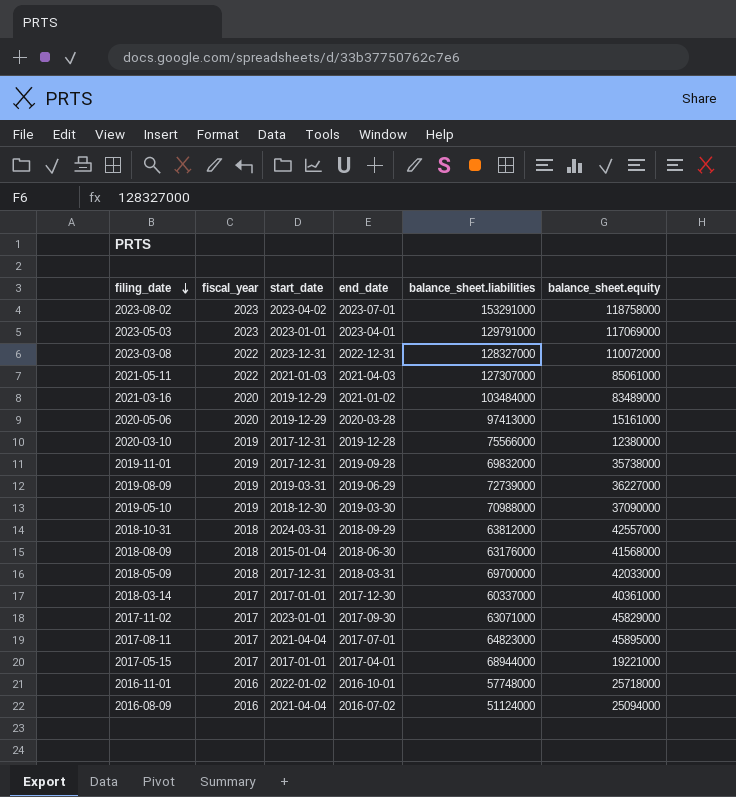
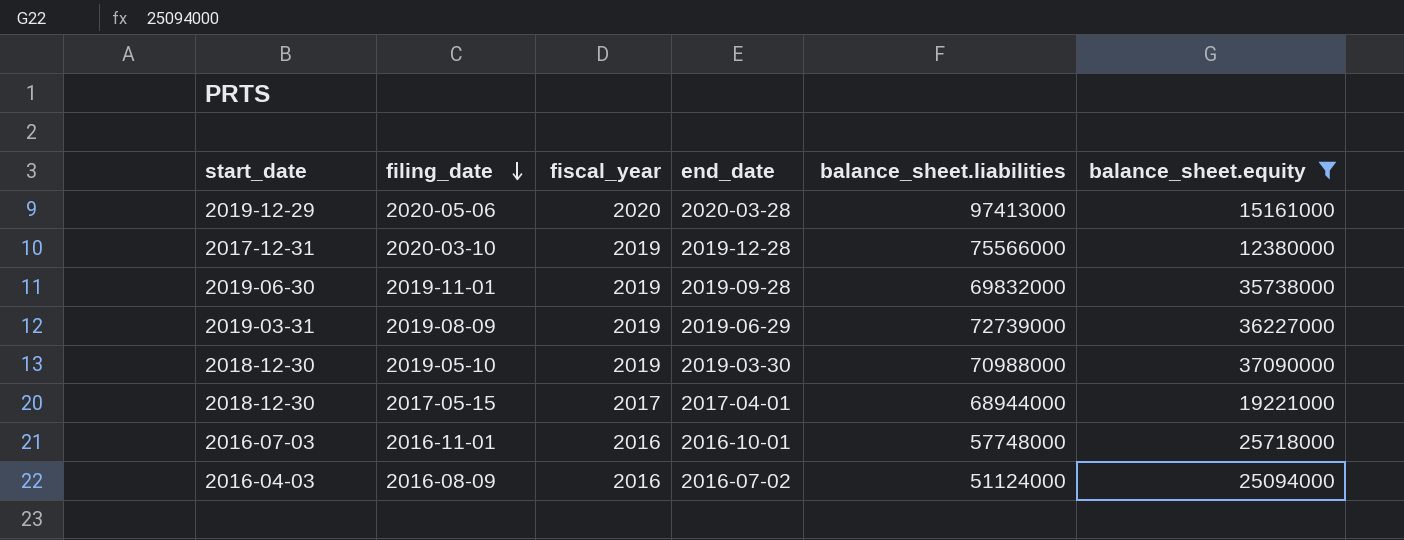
filter: none -> balance_sheet.equity <= 37090000
column start_date | position: 3 -> 1
2019-11-01 | start_date: 2017-12-31 -> 2019-06-30
2017-05-15 | start_date: 2017-01-01 -> 2018-12-30
2016-11-01 | start_date: 2022-01-02 -> 2016-07-03
2016-08-09 | start_date: 2021-04-04 -> 2016-04-03

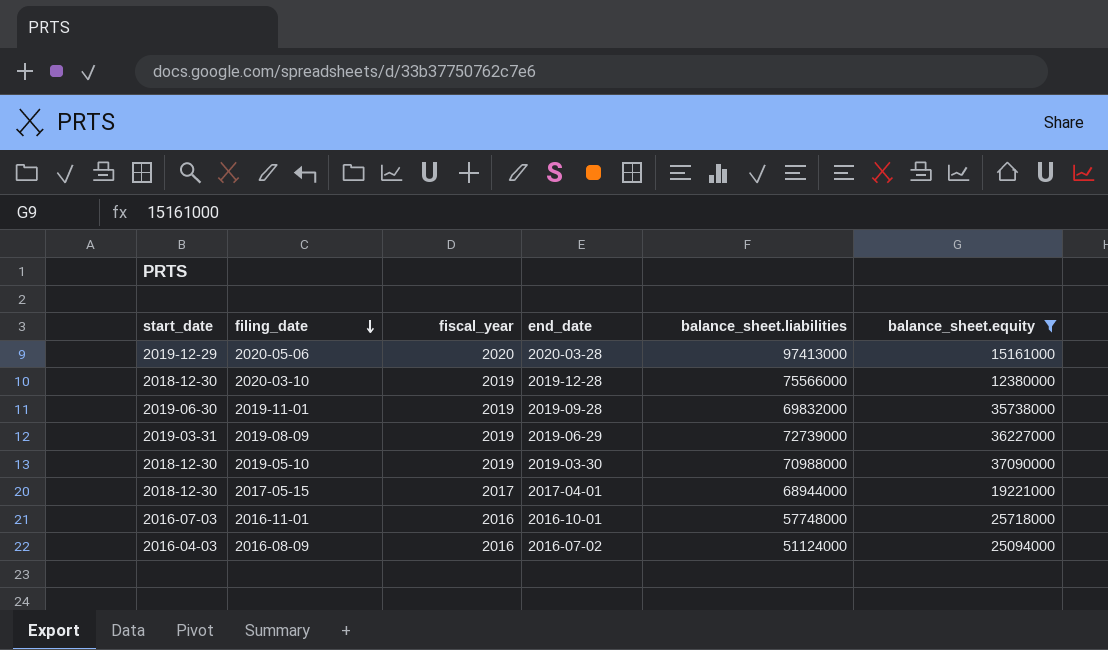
2020-03-10 | start_date: 2017-12-31 -> 2018-12-30

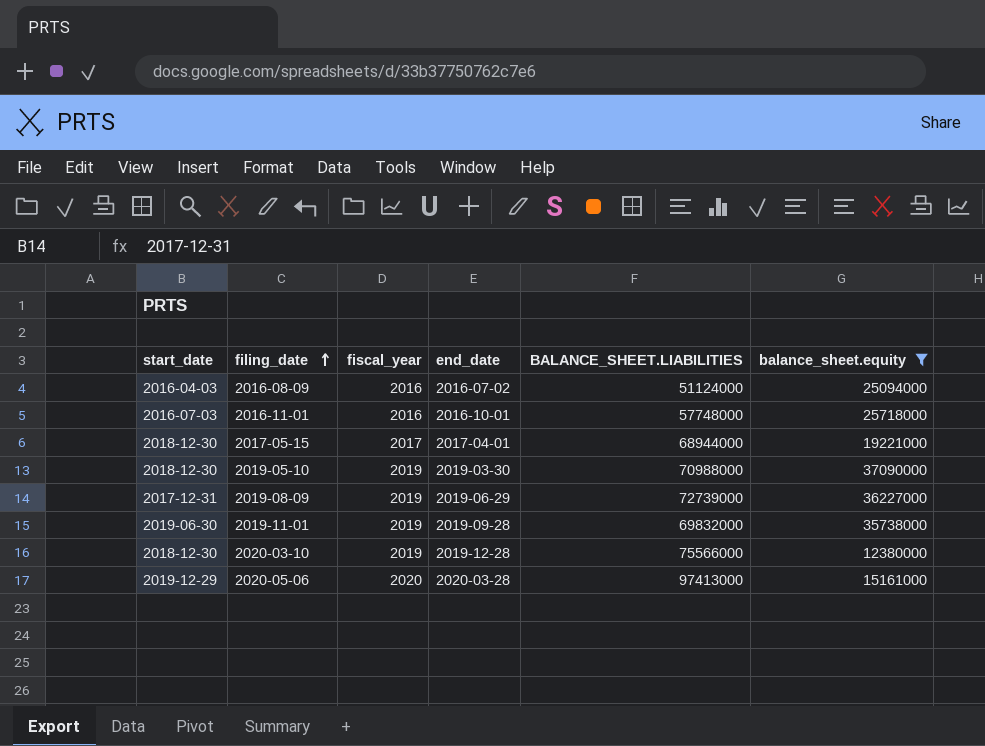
row order: filing_date descending -> filing_date ascending
column name: balance_sheet.liabilities -> BALANCE_SHEET.LIABILITIES
2019-08-09 | start_date: 2019-03-31 -> 2017-12-31

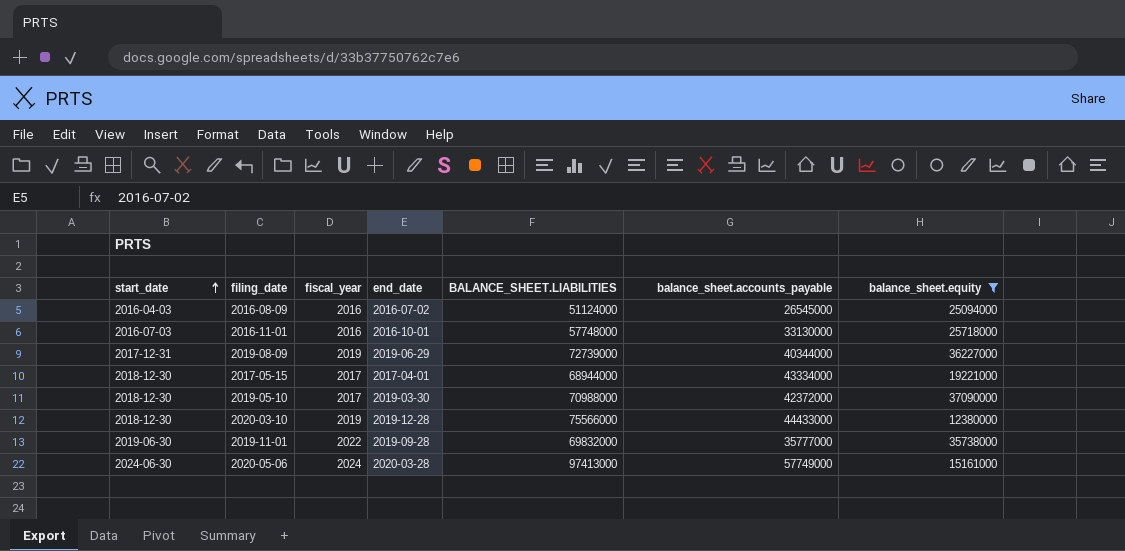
row order: filing_date ascending -> start_date ascending
column balance_sheet.accounts_payable | position: none -> 6
2019-05-10 | fiscal_year: 2019 -> 2017
2019-11-01 | fiscal_year: 2019 -> 2022
2020-05-06 | start_date: 2019-12-29 -> 2024-06-30
2020-05-06 | fiscal_year: 2020 -> 2024

